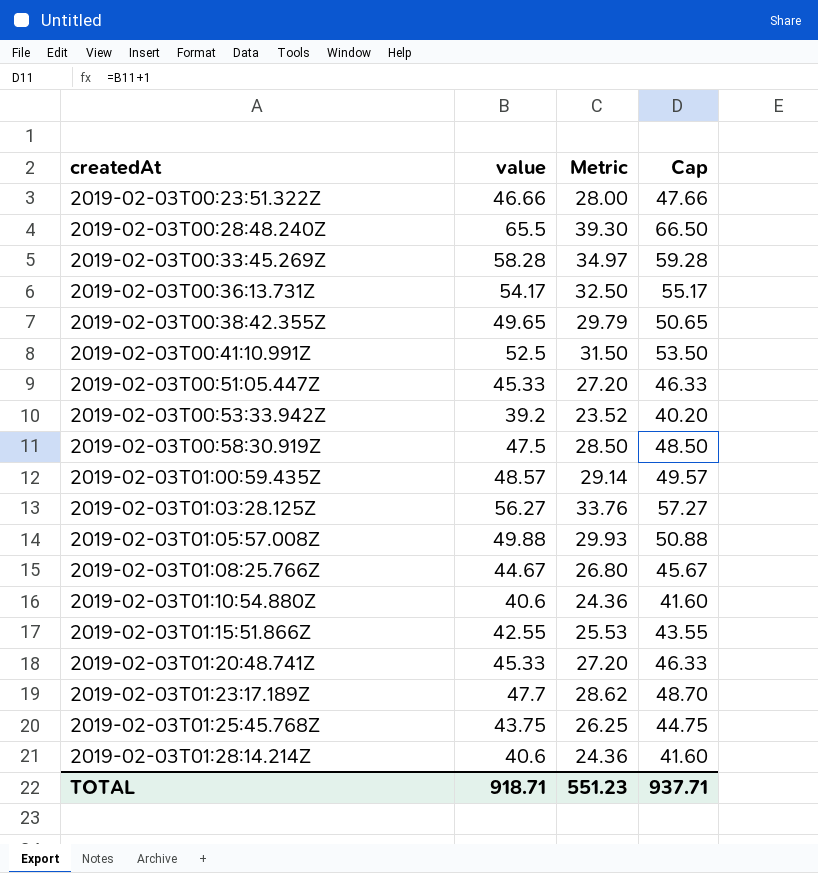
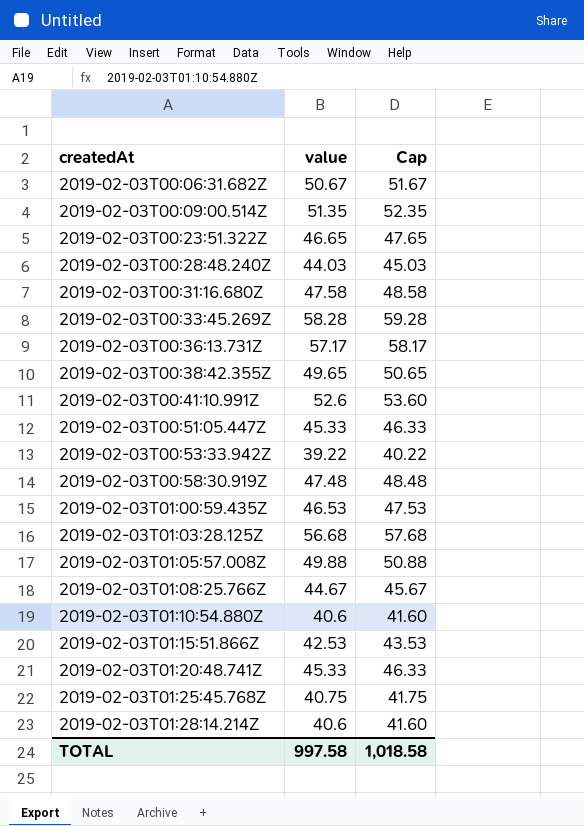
column Metric | formula: [value] * 0.6 -> none
row 2019-02-03T01:23:17.189Z: 47.7 | 28.62 | 48.70 -> none
row 2019-02-03T00:06:31.682Z: none -> 50.67 | 51.67
row 2019-02-03T00:09:00.514Z: none -> 51.35 | 52.35
2019-02-03T00:23:51.322Z | value: 46.66 -> 46.65
2019-02-03T00:23:51.322Z | Cap: 47.66 -> 47.65
2019-02-03T00:28:48.240Z | value: 65.5 -> 44.03
2019-02-03T00:28:48.240Z | Cap: 66.50 -> 45.03
row 2019-02-03T00:31:16.680Z: none -> 47.58 | 48.58
2019-02-03T00:36:13.731Z | value: 54.17 -> 57.17
2019-02-03T00:36:13.731Z | Cap: 55.17 -> 58.17
2019-02-03T00:41:10.991Z | value: 52.5 -> 52.6
2019-02-03T00:41:10.991Z | Cap: 53.50 -> 53.60
2019-02-03T00:53:33.942Z | value: 39.2 -> 39.22
2019-02-03T00:53:33.942Z | Cap: 40.20 -> 40.22
2019-02-03T00:58:30.919Z | value: 47.5 -> 47.48
2019-02-03T00:58:30.919Z | Cap: 48.50 -> 48.48
2019-02-03T01:00:59.435Z | value: 48.57 -> 46.53
2019-02-03T01:00:59.435Z | Cap: 49.57 -> 47.53
2019-02-03T01:03:28.125Z | value: 56.27 -> 56.68
2019-02-03T01:03:28.125Z | Cap: 57.27 -> 57.68
2019-02-03T01:15:51.866Z | value: 42.55 -> 42.53
2019-02-03T01:15:51.866Z | Cap: 43.55 -> 43.53
2019-02-03T01:25:45.768Z | value: 43.75 -> 40.75
2019-02-03T01:25:45.768Z | Cap: 44.75 -> 41.75
TOTAL | value: 918.71 -> 997.58
TOTAL | Cap: 937.71 -> 1,018.58

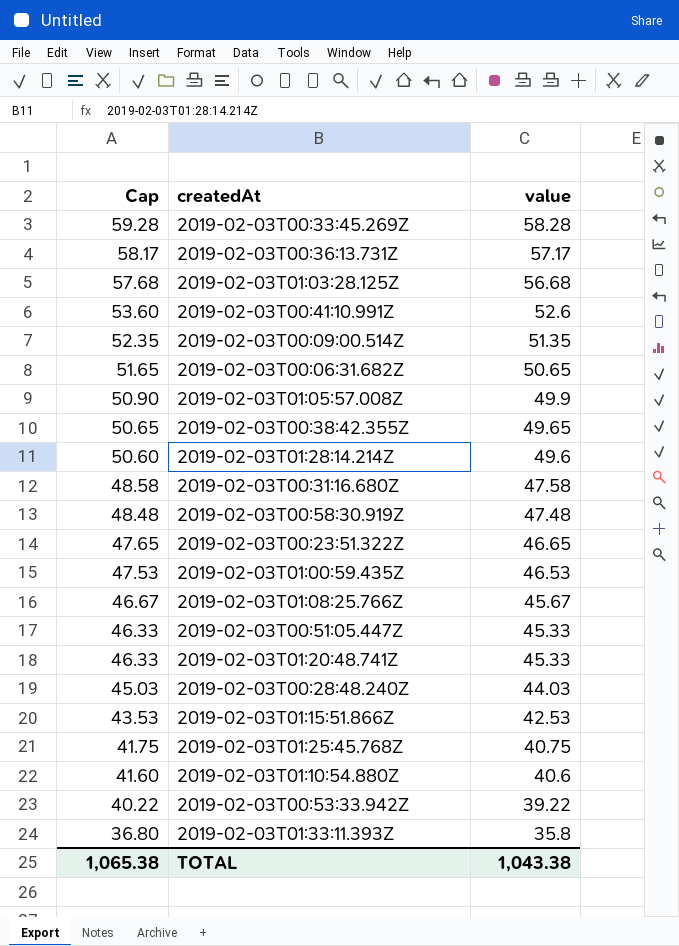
row order: createdAt ascending -> Cap descending
column Cap | position: 3 -> 1
2019-02-03T00:06:31.682Z | Cap: 51.67 -> 51.65
2019-02-03T00:06:31.682Z | value: 50.67 -> 50.65
2019-02-03T01:05:57.008Z | Cap: 50.88 -> 50.90
2019-02-03T01:05:57.008Z | value: 49.88 -> 49.9
2019-02-03T01:28:14.214Z | Cap: 41.60 -> 50.60
2019-02-03T01:28:14.214Z | value: 40.6 -> 49.6
2019-02-03T01:08:25.766Z | Cap: 45.67 -> 46.67
2019-02-03T01:08:25.766Z | value: 44.67 -> 45.67
row 2019-02-03T01:33:11.393Z: none -> 36.80 | 35.8
TOTAL | Cap: 1,018.58 -> 1,065.38
TOTAL | value: 997.58 -> 1,043.38

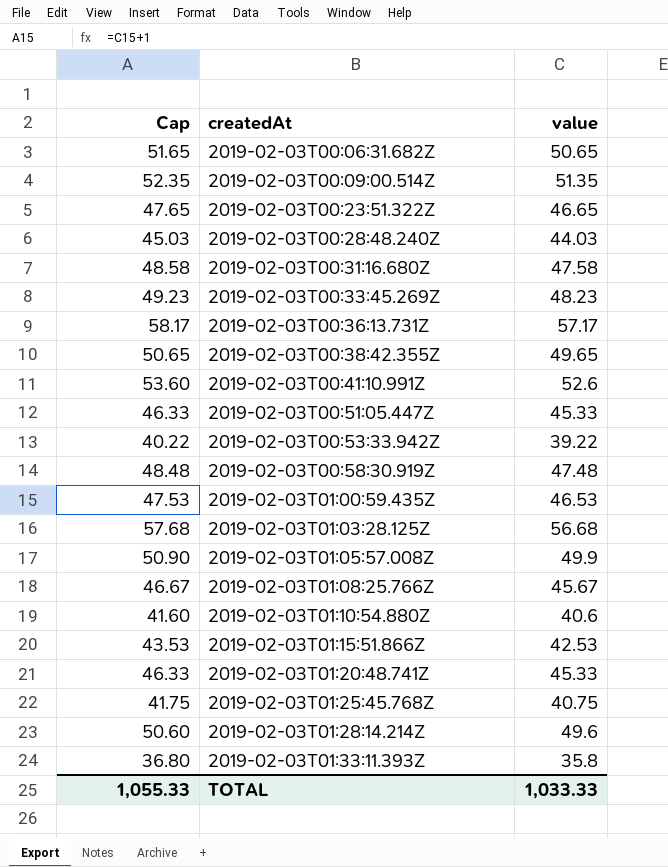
row order: Cap descending -> createdAt ascending
2019-02-03T00:33:45.269Z | Cap: 59.28 -> 49.23
2019-02-03T00:33:45.269Z | value: 58.28 -> 48.23
TOTAL | Cap: 1,065.38 -> 1,055.33
TOTAL | value: 1,043.38 -> 1,033.33

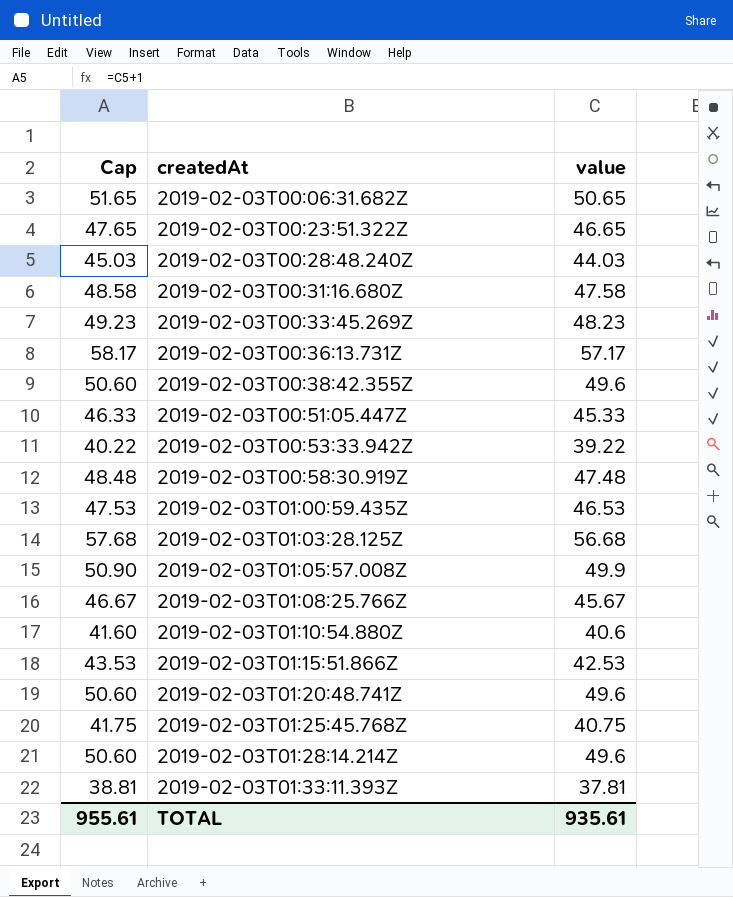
row 2019-02-03T00:09:00.514Z: 52.35 | 51.35 -> none
row 2019-02-03T00:41:10.991Z: 53.60 | 52.6 -> none
2019-02-03T00:38:42.355Z | Cap: 50.65 -> 50.60
2019-02-03T00:38:42.355Z | value: 49.65 -> 49.6
2019-02-03T01:20:48.741Z | Cap: 46.33 -> 50.60
2019-02-03T01:20:48.741Z | value: 45.33 -> 49.6
2019-02-03T01:33:11.393Z | Cap: 36.80 -> 38.81
2019-02-03T01:33:11.393Z | value: 35.8 -> 37.81
TOTAL | Cap: 1,055.33 -> 955.61
TOTAL | value: 1,033.33 -> 935.61

